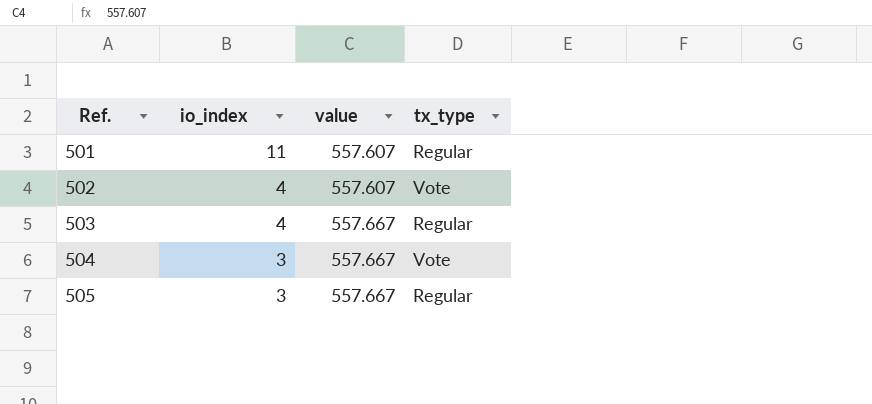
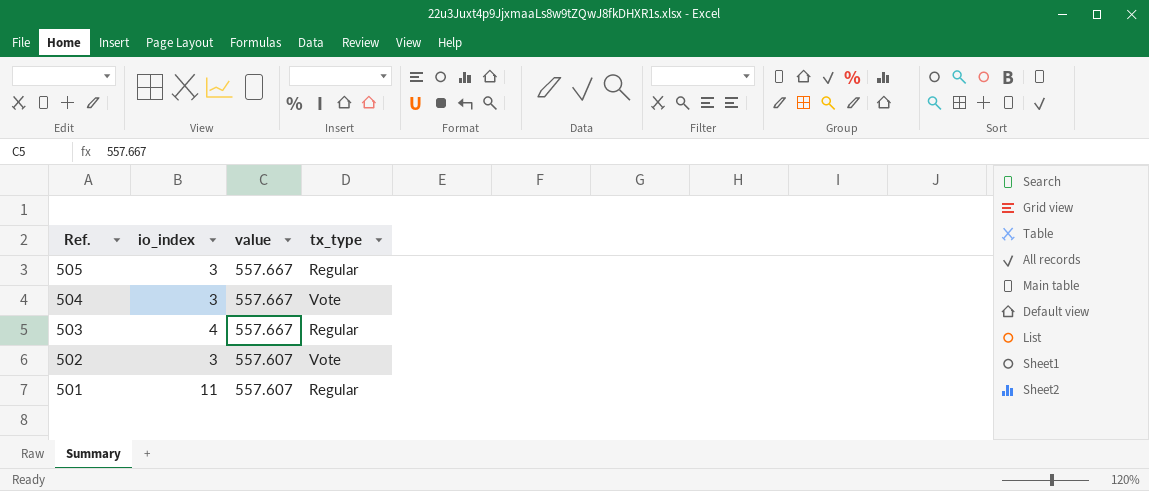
row order: Ref. ascending -> Ref. descending
502 | io_index: 4 -> 3

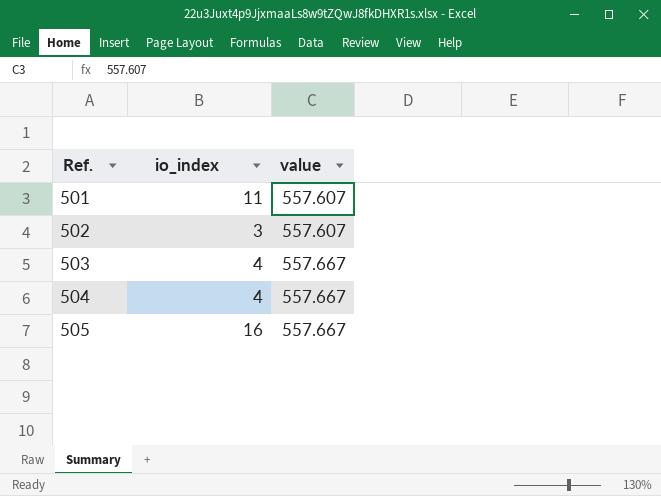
row order: Ref. descending -> Ref. ascending
column tx_type | position: 4 -> none
504 | io_index: 3 -> 4
505 | io_index: 3 -> 16

